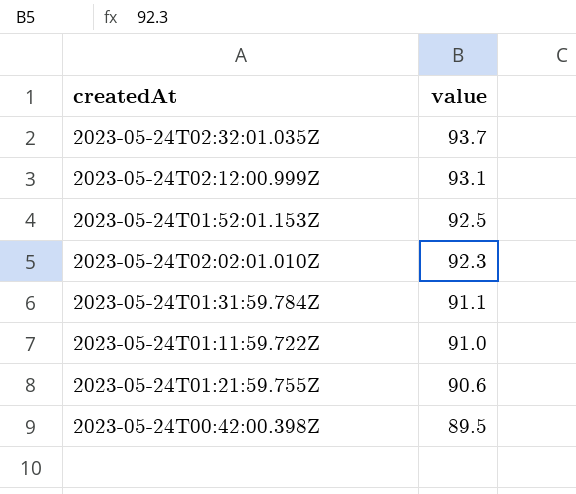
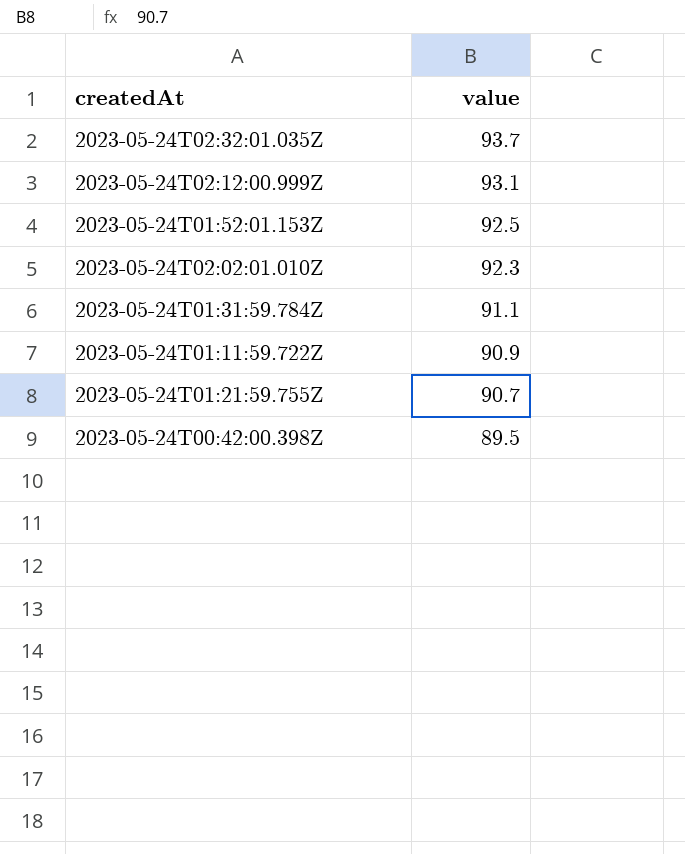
2023-05-24T01:11:59.722Z | value: 91.0 -> 90.9
2023-05-24T01:21:59.755Z | value: 90.6 -> 90.7

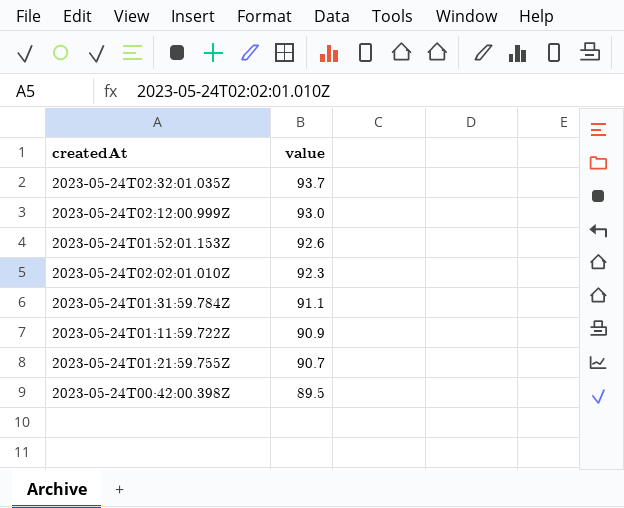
2023-05-24T02:12:00.999Z | value: 93.1 -> 93.0
2023-05-24T01:52:01.153Z | value: 92.5 -> 92.6

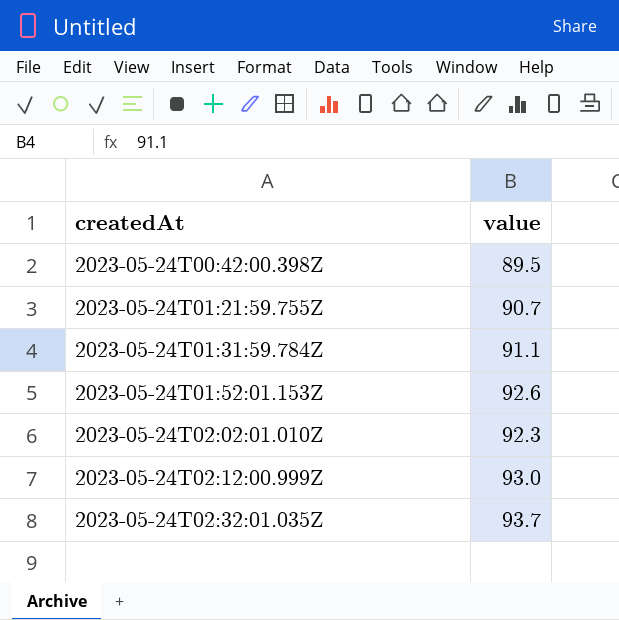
row order: value descending -> createdAt ascending
row 2023-05-24T01:11:59.722Z: 90.9 -> none

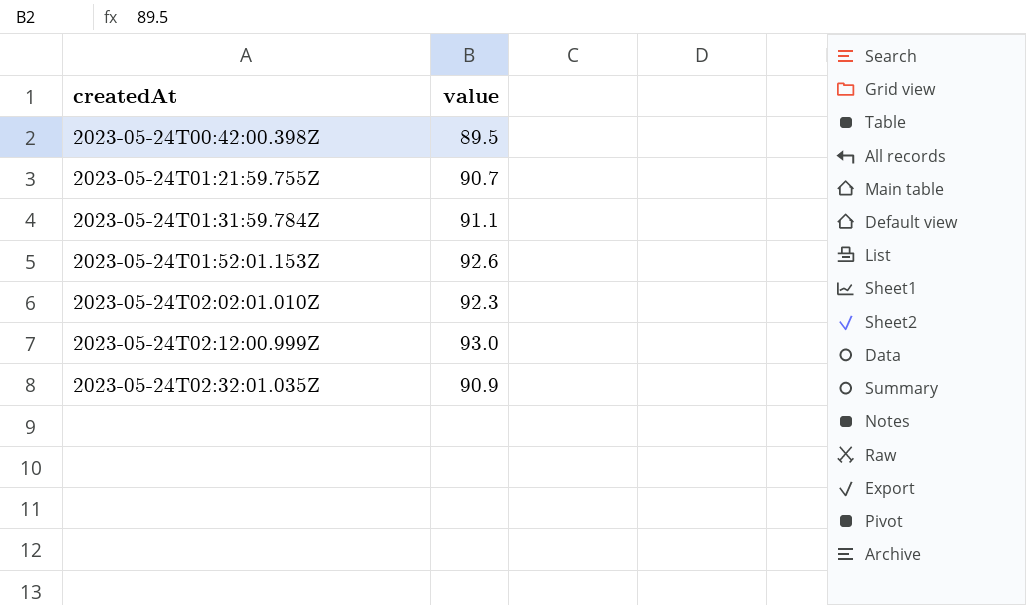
2023-05-24T02:32:01.035Z | value: 93.7 -> 90.9

